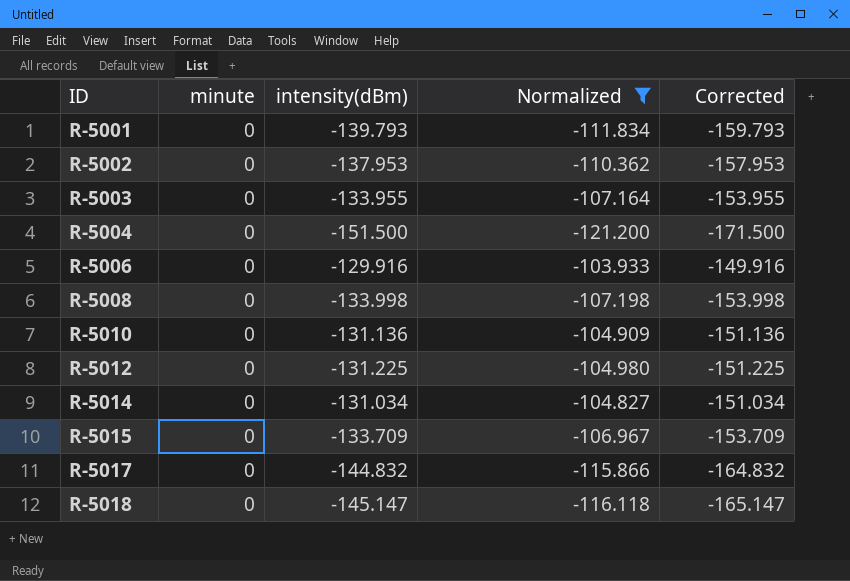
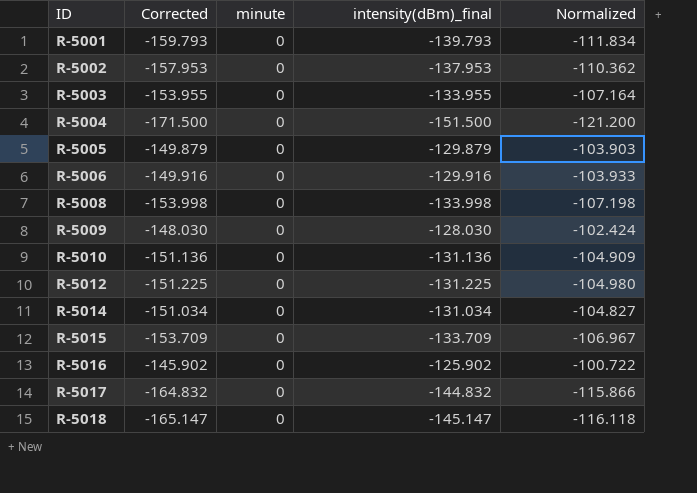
filter: Normalized <= -103.933 -> none
column Corrected | position: 5 -> 2
column name: intensity(dBm) -> intensity(dBm)_final

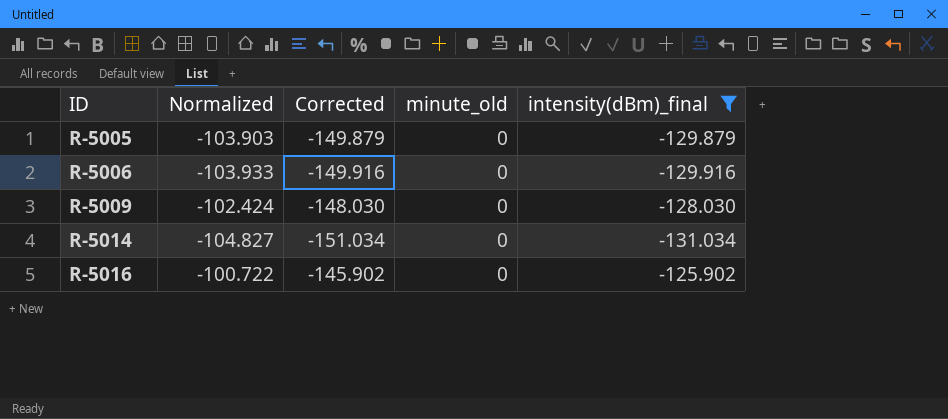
filter: none -> intensity(dBm)_final >= -131.034
column Normalized | position: 5 -> 2
column name: minute -> minute_old

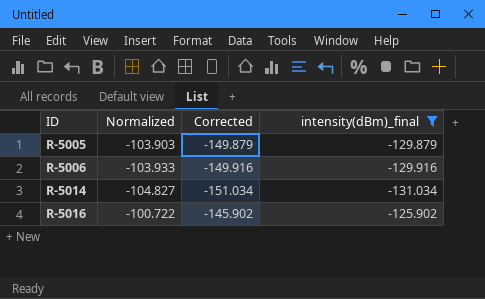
column minute_old | position: 4 -> none
row R-5009: -102.424 | -148.030 | 0 | -128.030 -> none

